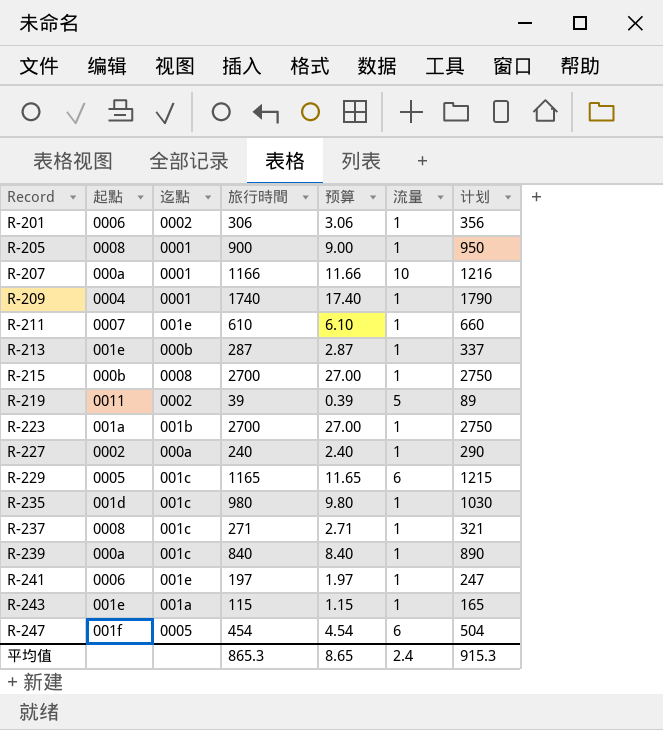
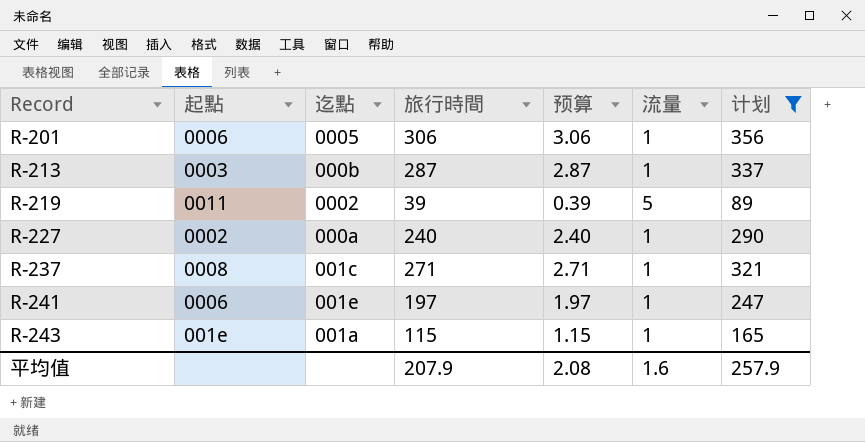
filter: none -> 计划 <= 356
R-201 | 迄點: 0002 -> 0005
R-213 | 起點: 001e -> 0003
平均值 | 旅行時間: 865.3 -> 207.9
平均值 | 预算: 8.65 -> 2.08
平均值 | 流量: 2.4 -> 1.6
平均值 | 计划: 915.3 -> 257.9

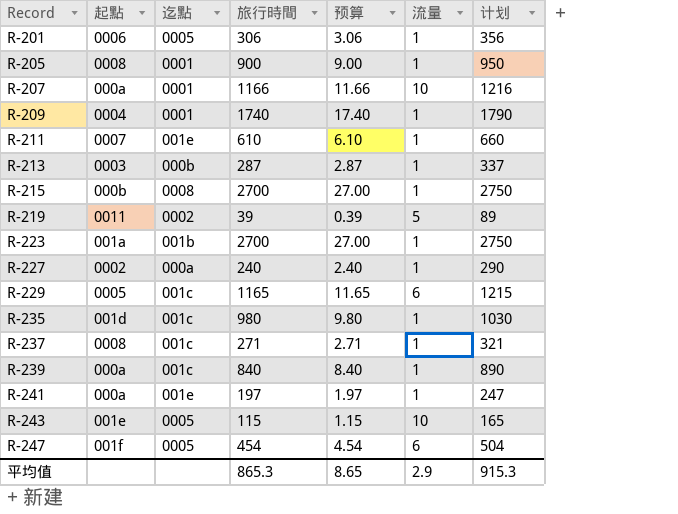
filter: 计划 <= 356 -> none
R-241 | 起點: 0006 -> 000a
R-243 | 迄點: 001a -> 0005
R-243 | 流量: 1 -> 10
平均值 | 旅行時間: 207.9 -> 865.3
平均值 | 预算: 2.08 -> 8.65
平均值 | 流量: 1.6 -> 2.9
平均值 | 计划: 257.9 -> 915.3

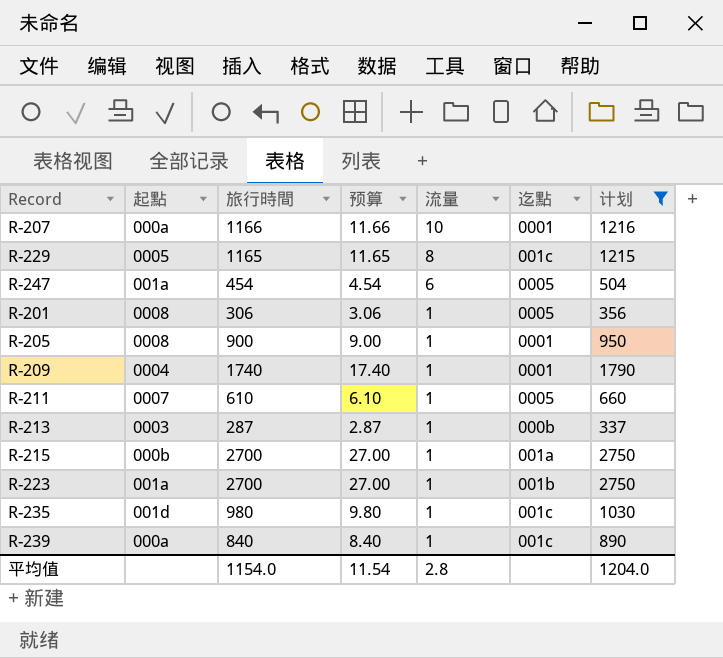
filter: none -> 计划 >= 337
row order: Record ascending -> 流量 descending
column 迄點 | position: 3 -> 6
R-229 | 流量: 6 -> 8
R-247 | 起點: 001f -> 001a
R-201 | 起點: 0006 -> 0008
R-211 | 迄點: 001e -> 0005
R-215 | 迄點: 0008 -> 001a
平均值 | 旅行時間: 865.3 -> 1154.0
平均值 | 预算: 8.65 -> 11.54
平均值 | 流量: 2.9 -> 2.8
平均值 | 计划: 915.3 -> 1204.0

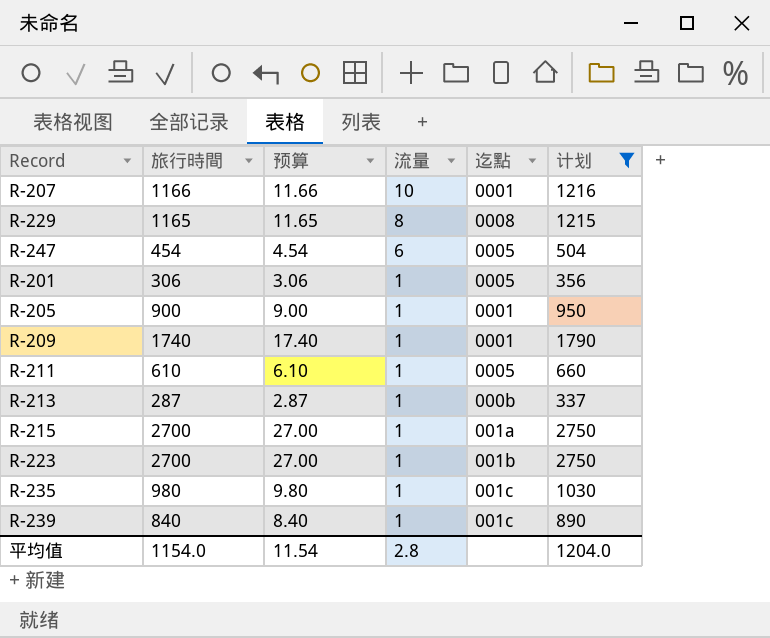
column 起點 | position: 2 -> none
R-229 | 迄點: 001c -> 0008

